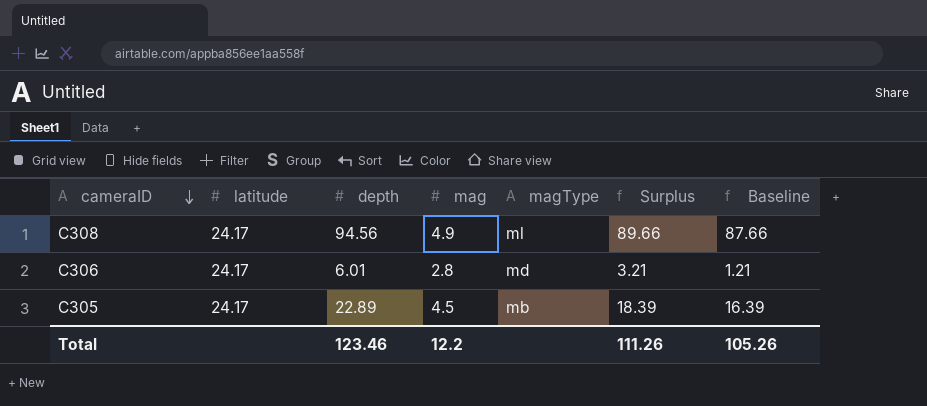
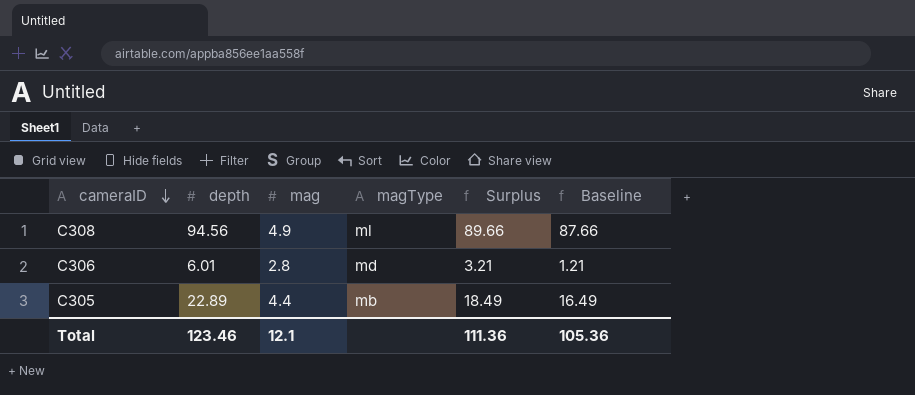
column latitude | position: 2 -> none
C305 | mag: 4.5 -> 4.4
C305 | Surplus: 18.39 -> 18.49
C305 | Baseline: 16.39 -> 16.49
Total | mag: 12.2 -> 12.1
Total | Surplus: 111.26 -> 111.36
Total | Baseline: 105.26 -> 105.36

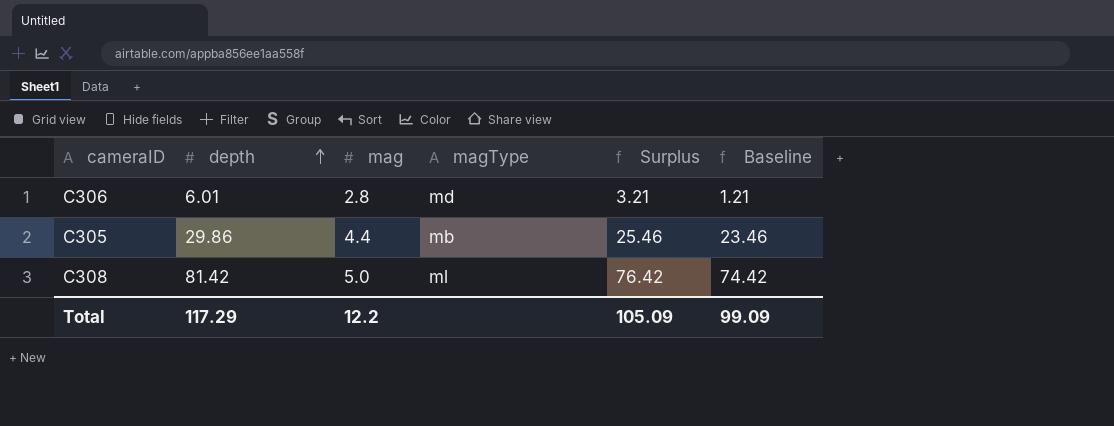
row order: cameraID descending -> depth ascending
C305 | depth: 22.89 -> 29.86
C305 | Surplus: 18.49 -> 25.46
C305 | Baseline: 16.49 -> 23.46
C308 | depth: 94.56 -> 81.42
C308 | mag: 4.9 -> 5.0
C308 | Surplus: 89.66 -> 76.42
C308 | Baseline: 87.66 -> 74.42
Total | depth: 123.46 -> 117.29
Total | mag: 12.1 -> 12.2
Total | Surplus: 111.36 -> 105.09
Total | Baseline: 105.36 -> 99.09

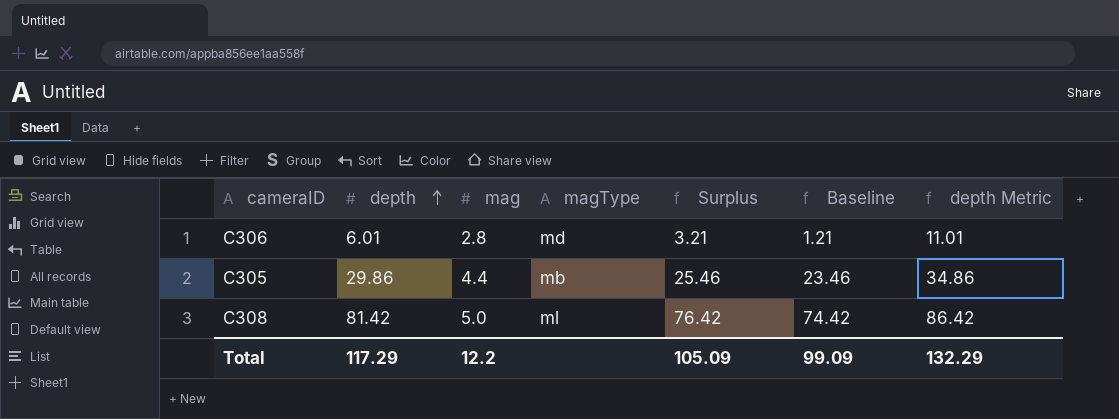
column depth Metric | formula: none -> [depth] + 5

